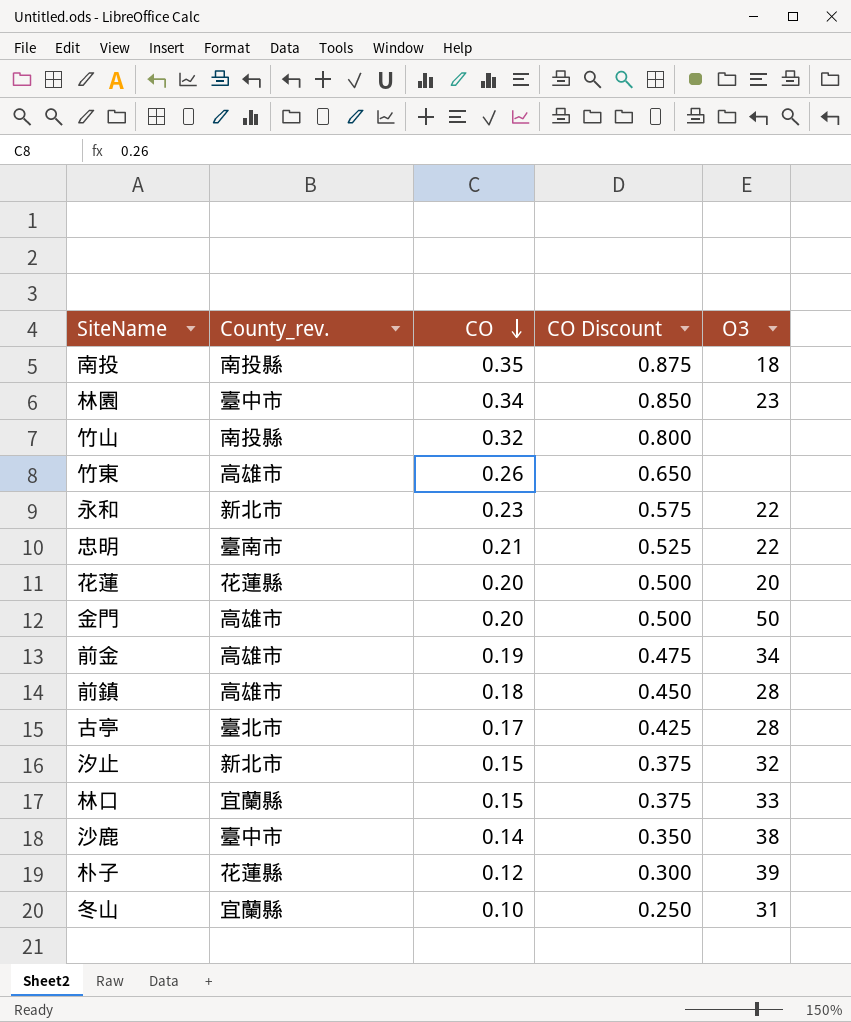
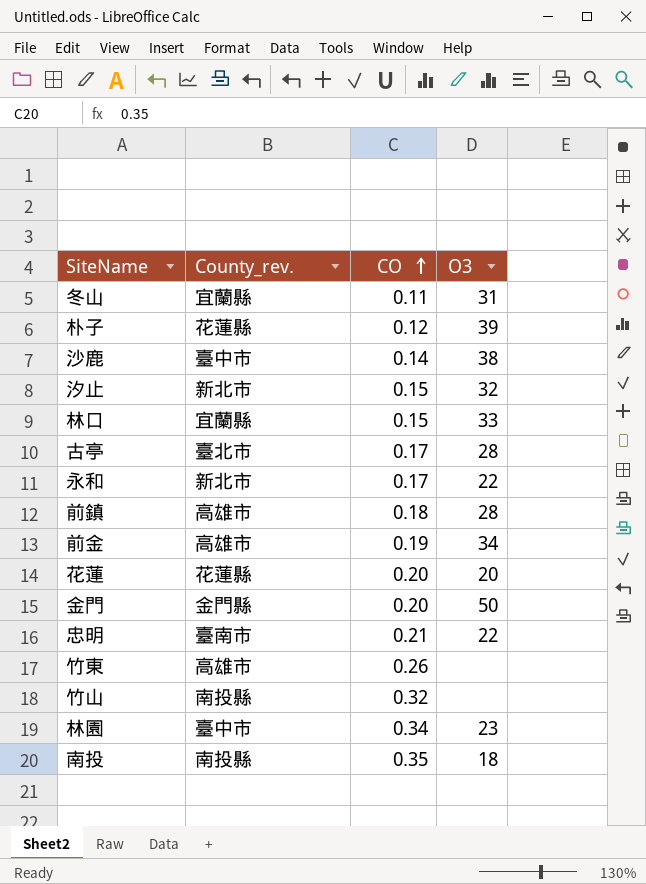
row order: CO descending -> CO ascending
column CO Discount | formula: [CO] * 2.5 -> none
冬山 | CO: 0.10 -> 0.11
永和 | CO: 0.23 -> 0.17
金門 | County_rev.: 高雄市 -> 金門縣

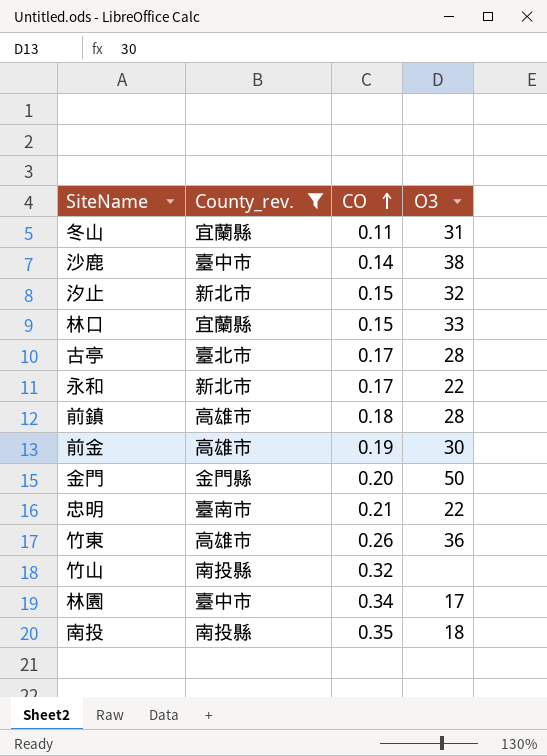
filter: none -> County_rev. != 花蓮縣
前金 | O3: 34 -> 30
竹東 | O3: none -> 36
林園 | O3: 23 -> 17

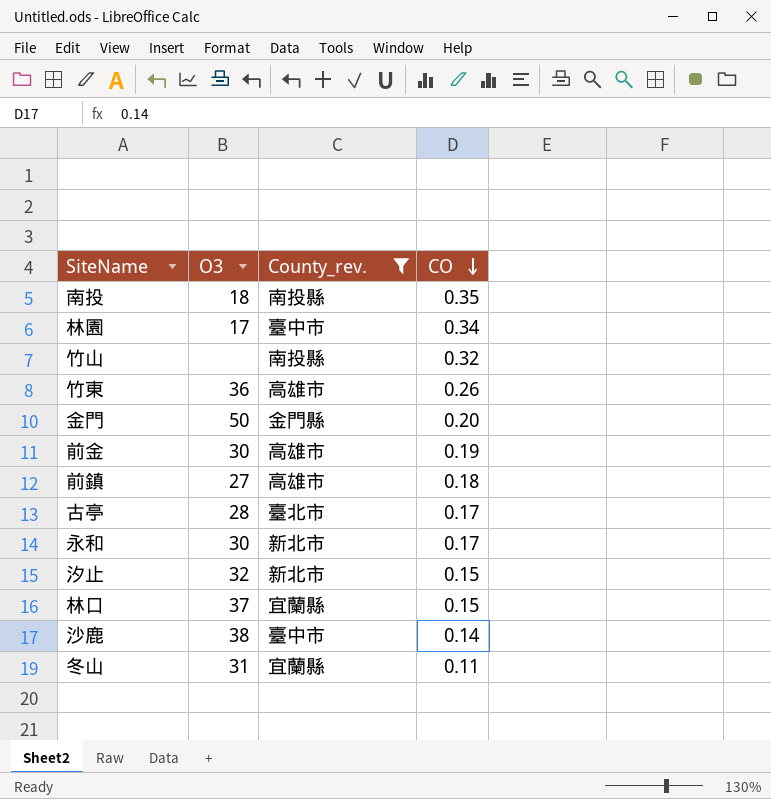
row order: CO ascending -> CO descending
column O3 | position: 4 -> 2
row 忠明: 臺南市 | 0.21 | 22 -> none
前鎮 | O3: 28 -> 27
永和 | O3: 22 -> 30
林口 | O3: 33 -> 37

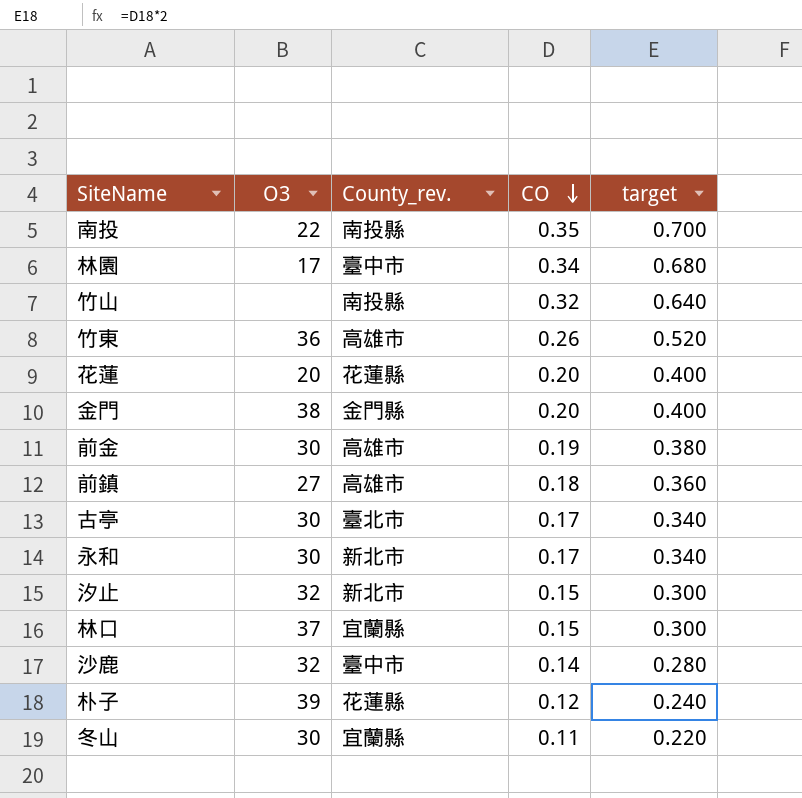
filter: County_rev. != 花蓮縣 -> none
column target | formula: none -> [CO] * 2
南投 | O3: 18 -> 22
金門 | O3: 50 -> 38
古亭 | O3: 28 -> 30
沙鹿 | O3: 38 -> 32
冬山 | O3: 31 -> 30

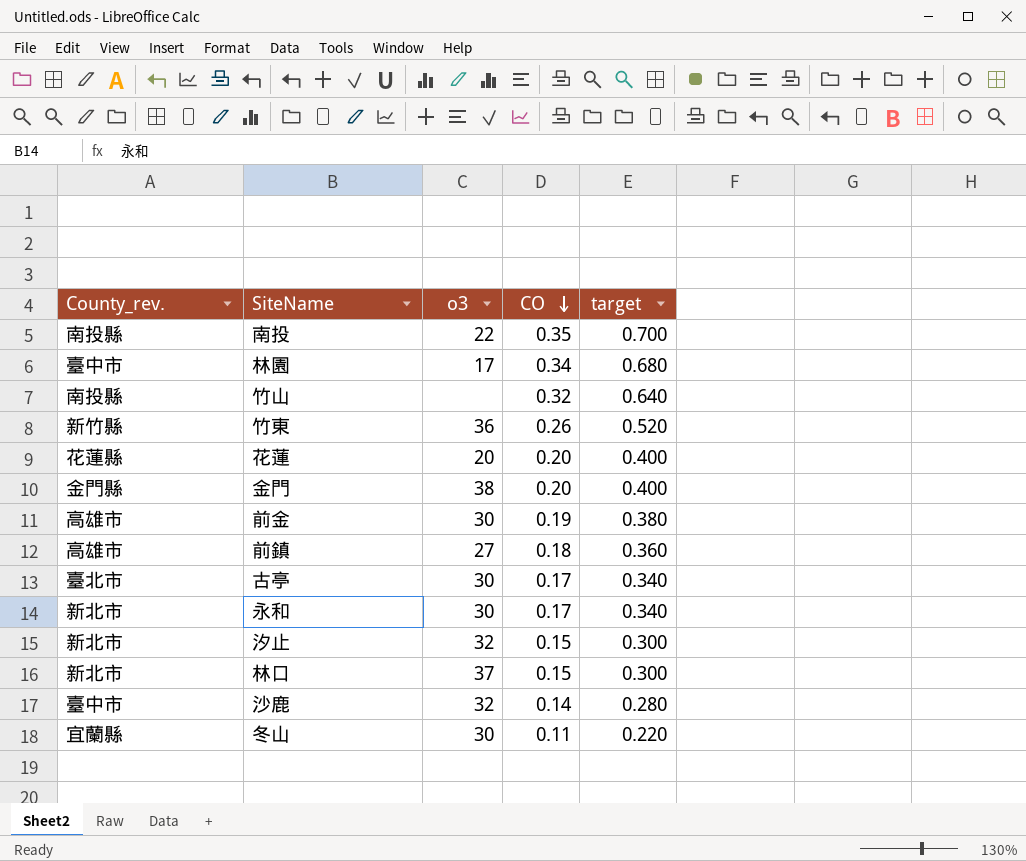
column County_rev. | position: 3 -> 1
column name: O3 -> o3
row 朴子: 39 | 花蓮縣 | 0.12 | 0.240 -> none
竹東 | County_rev.: 高雄市 -> 新竹縣
林口 | County_rev.: 宜蘭縣 -> 新北市

